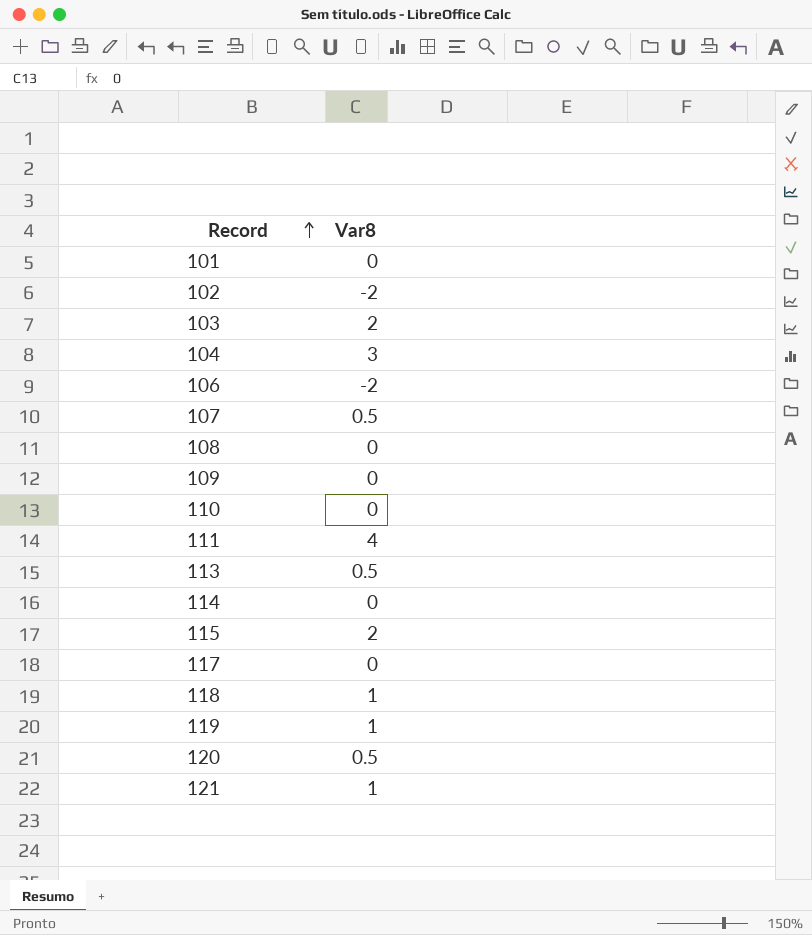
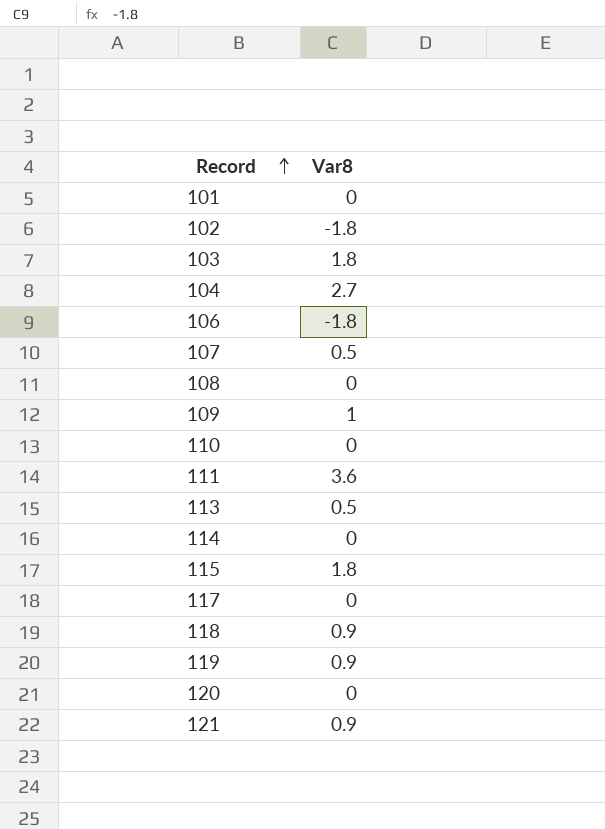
102 | Var8: -2 -> -1.8
103 | Var8: 2 -> 1.8
104 | Var8: 3 -> 2.7
106 | Var8: -2 -> -1.8
109 | Var8: 0 -> 1
111 | Var8: 4 -> 3.6
115 | Var8: 2 -> 1.8
118 | Var8: 1 -> 0.9
119 | Var8: 1 -> 0.9
120 | Var8: 0.5 -> 0
121 | Var8: 1 -> 0.9

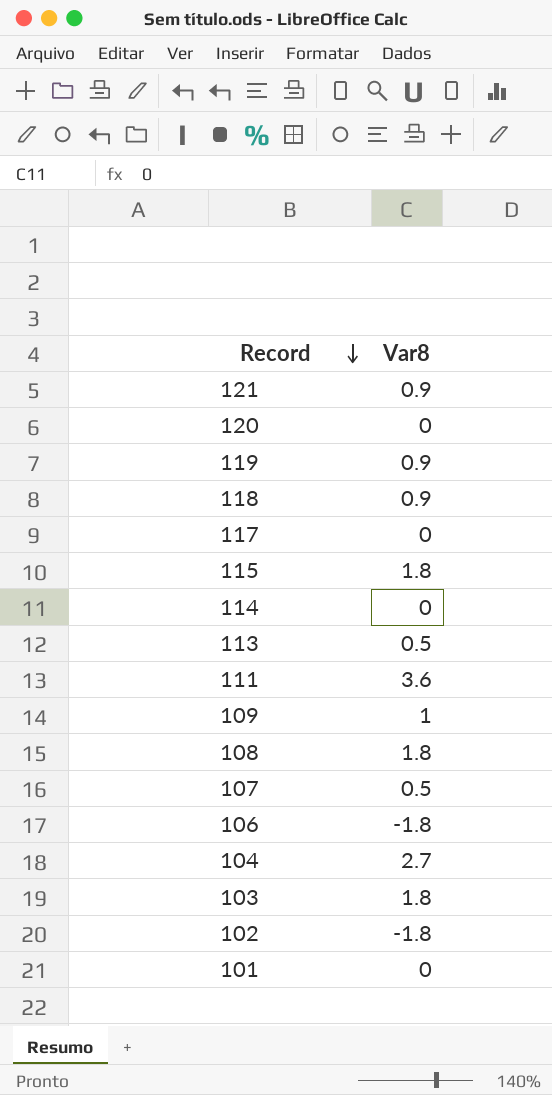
row order: Record ascending -> Record descending
row 110: 0 -> none
108 | Var8: 0 -> 1.8

